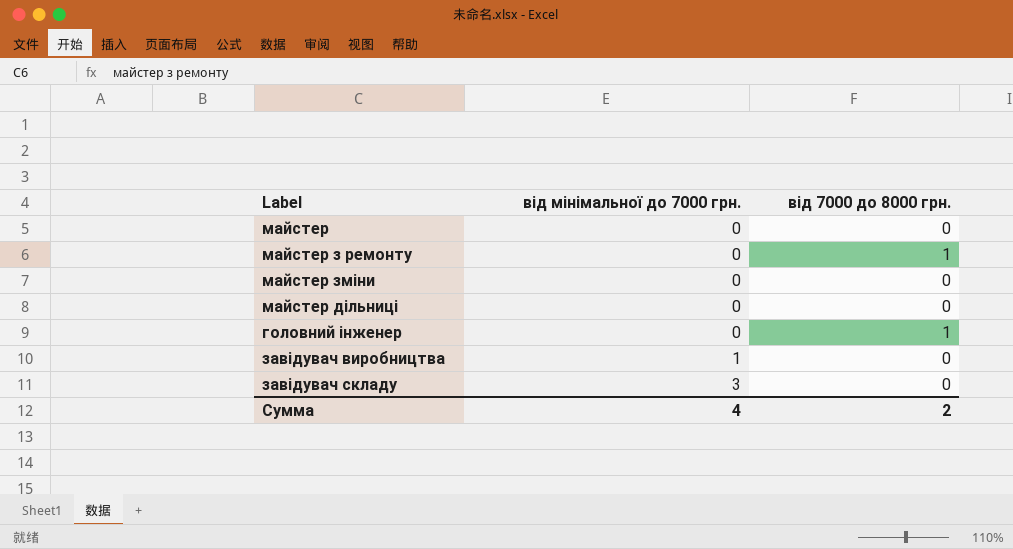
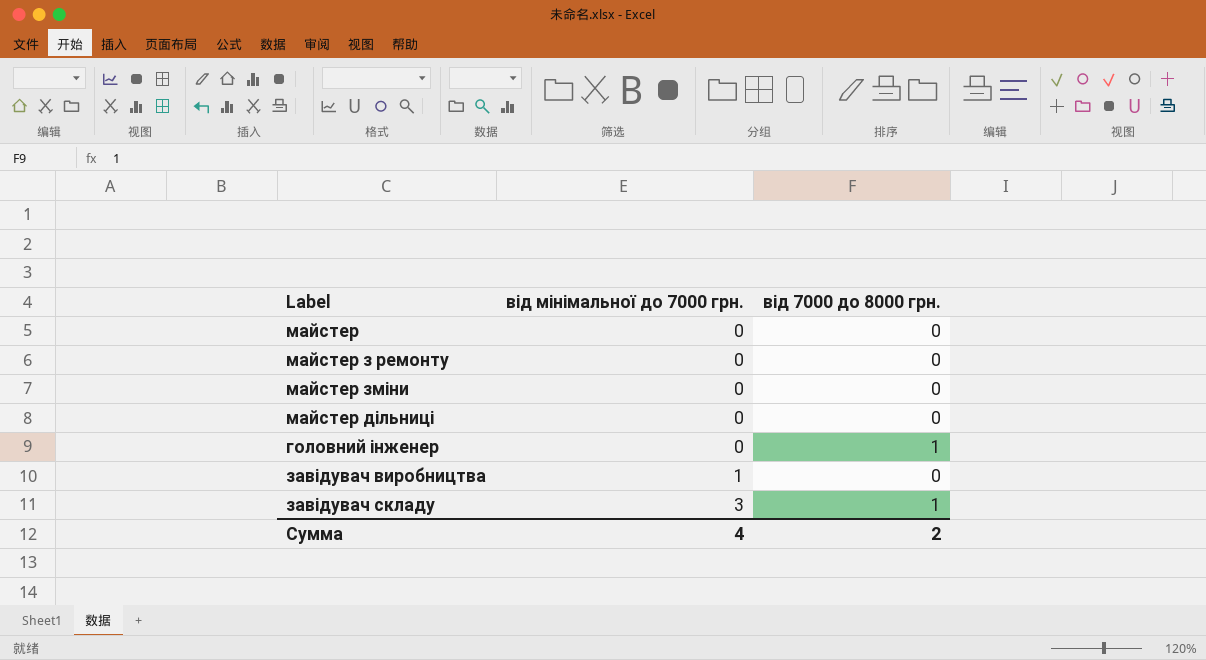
майстер з ремонту | від 7000 до 8000 грн.: 1 -> 0
завідувач складу | від 7000 до 8000 грн.: 0 -> 1

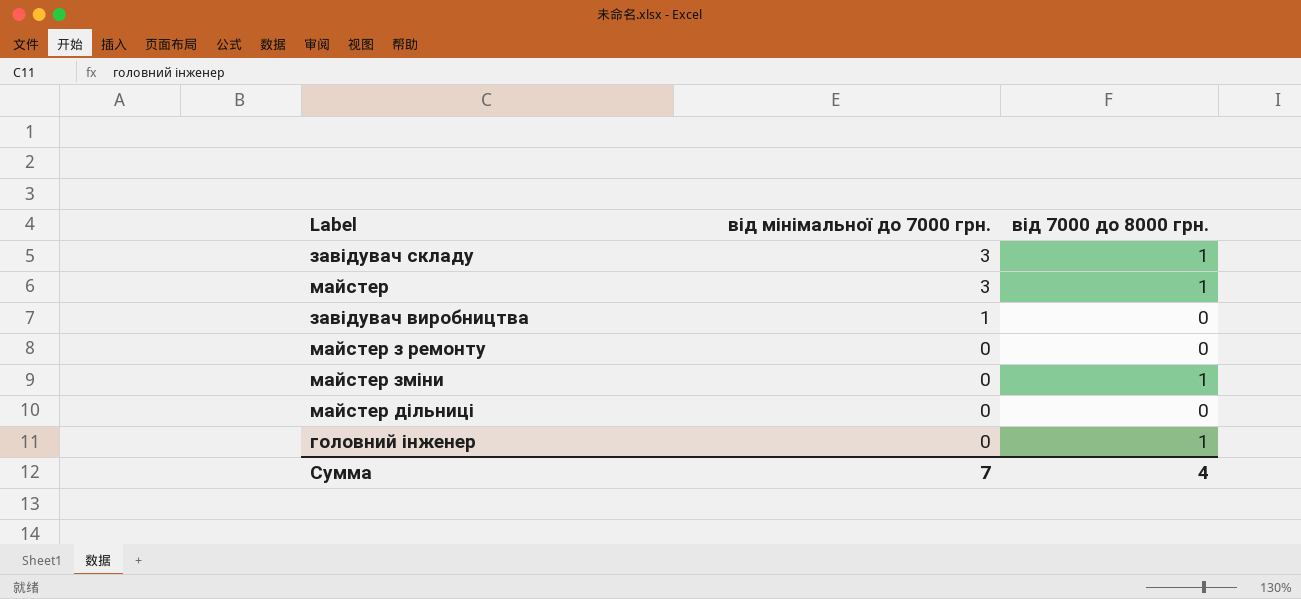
row order: від мінімальної до 7000 грн. ascending -> від мінімальної до 7000 грн. descending
майстер | від мінімальної до 7000 грн.: 0 -> 3
майстер | від 7000 до 8000 грн.: 0 -> 1
майстер зміни | від 7000 до 8000 грн.: 0 -> 1
Сумма | від мінімальної до 7000 грн.: 4 -> 7
Сумма | від 7000 до 8000 грн.: 2 -> 4

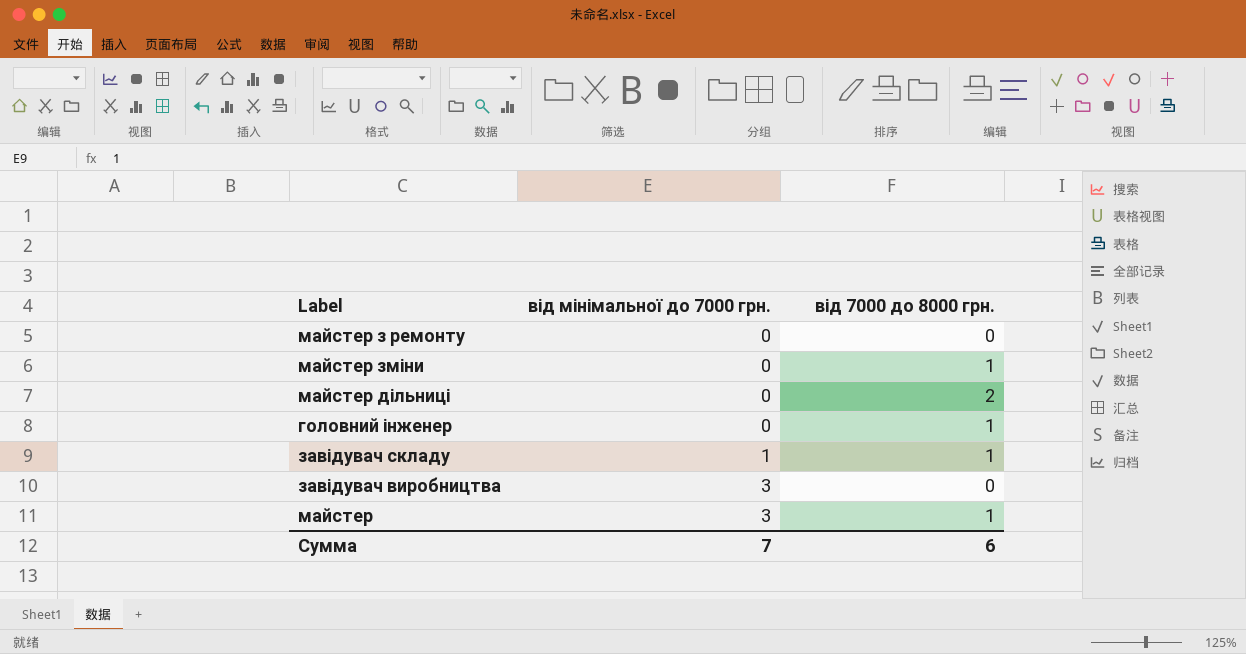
row order: від мінімальної до 7000 грн. descending -> від мінімальної до 7000 грн. ascending
майстер дільниці | від 7000 до 8000 грн.: 0 -> 2
завідувач складу | від мінімальної до 7000 грн.: 3 -> 1
завідувач виробництва | від мінімальної до 7000 грн.: 1 -> 3
Сумма | від 7000 до 8000 грн.: 4 -> 6

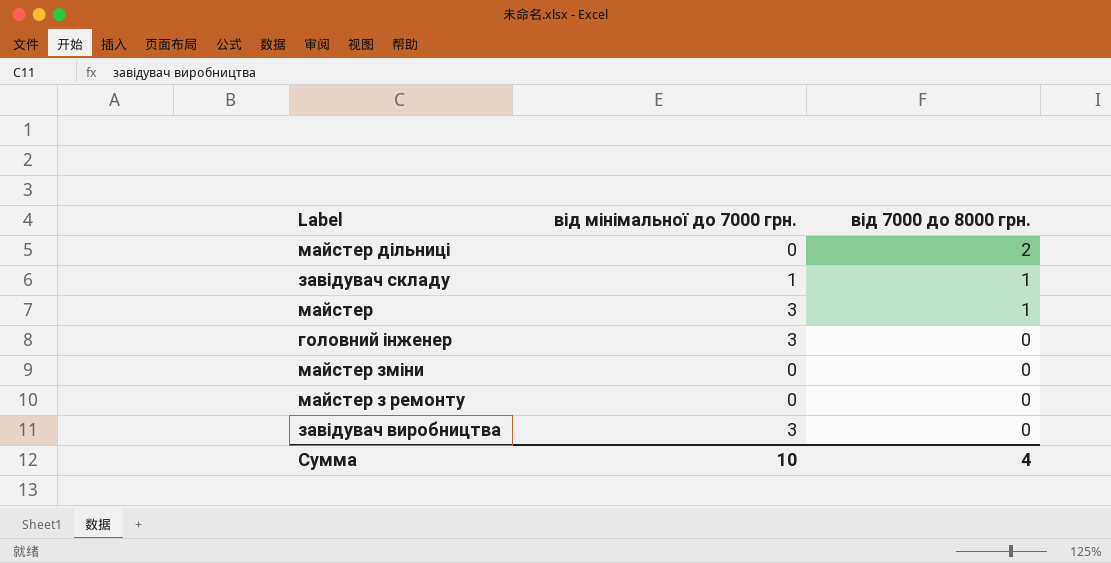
row order: від мінімальної до 7000 грн. ascending -> від 7000 до 8000 грн. descending
головний інженер | від мінімальної до 7000 грн.: 0 -> 3
головний інженер | від 7000 до 8000 грн.: 1 -> 0
майстер зміни | від 7000 до 8000 грн.: 1 -> 0
Сумма | від мінімальної до 7000 грн.: 7 -> 10
Сумма | від 7000 до 8000 грн.: 6 -> 4

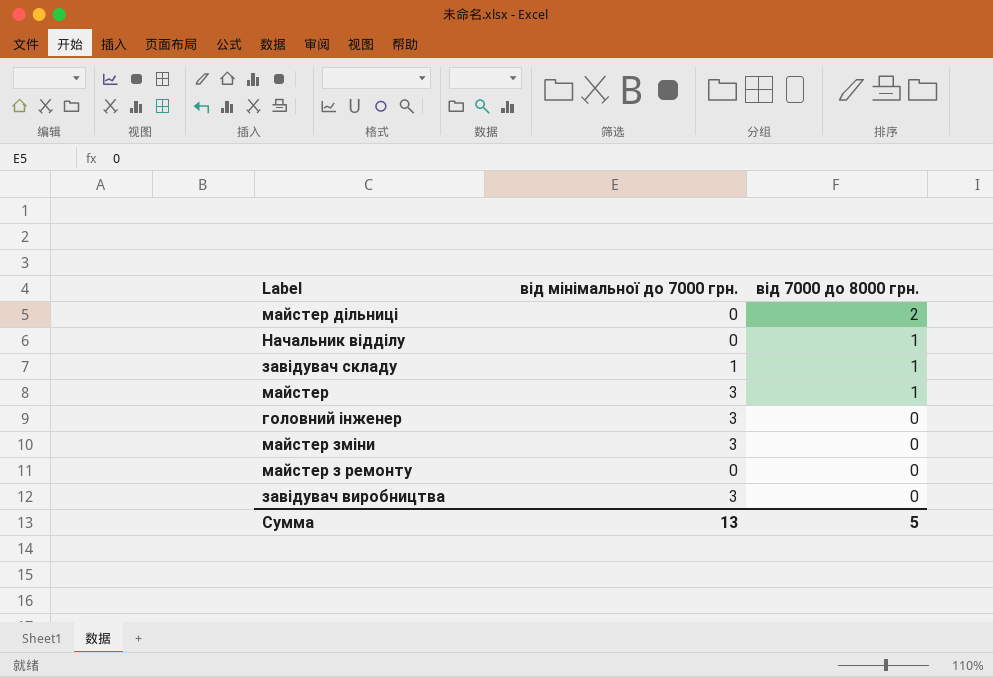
row Начальник відділу: none -> 0 | 1
майстер зміни | від мінімальної до 7000 грн.: 0 -> 3
Сумма | від мінімальної до 7000 грн.: 10 -> 13
Сумма | від 7000 до 8000 грн.: 4 -> 5

